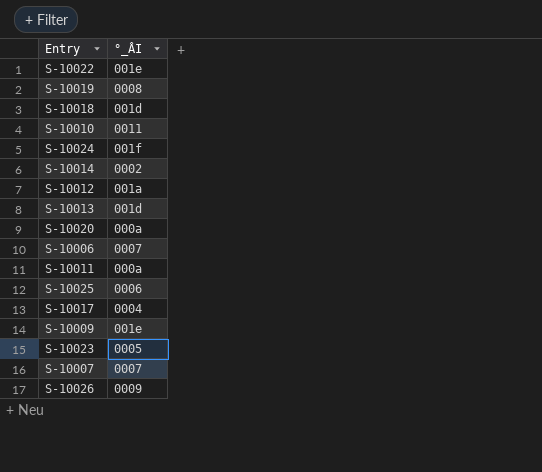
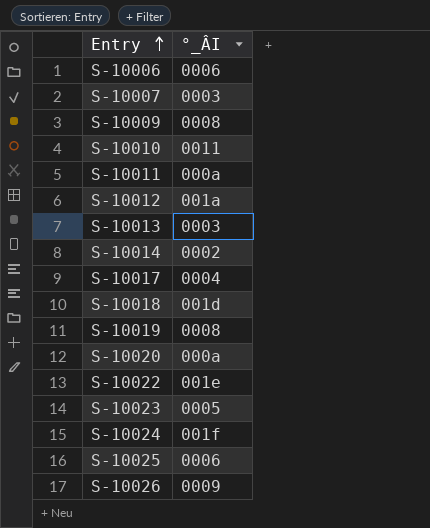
row order: none -> Entry ascending
S-10006 | °_ÂI: 0007 -> 0006
S-10007 | °_ÂI: 0007 -> 0003
S-10009 | °_ÂI: 001e -> 0008
S-10013 | °_ÂI: 001d -> 0003

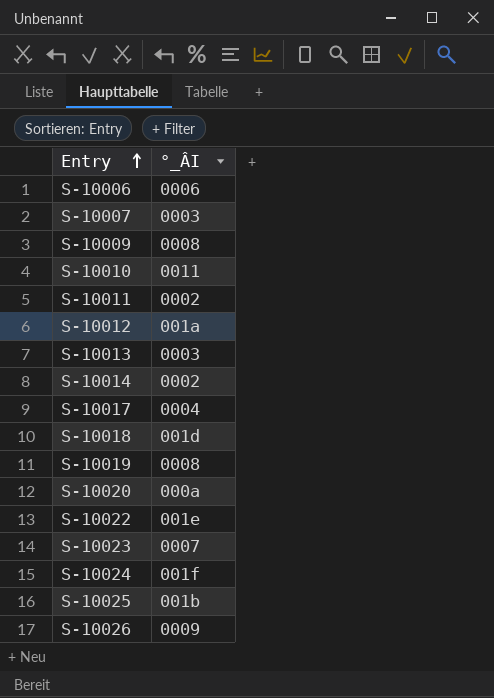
S-10011 | °_ÂI: 000a -> 0002
S-10023 | °_ÂI: 0005 -> 0007
S-10025 | °_ÂI: 0006 -> 001b

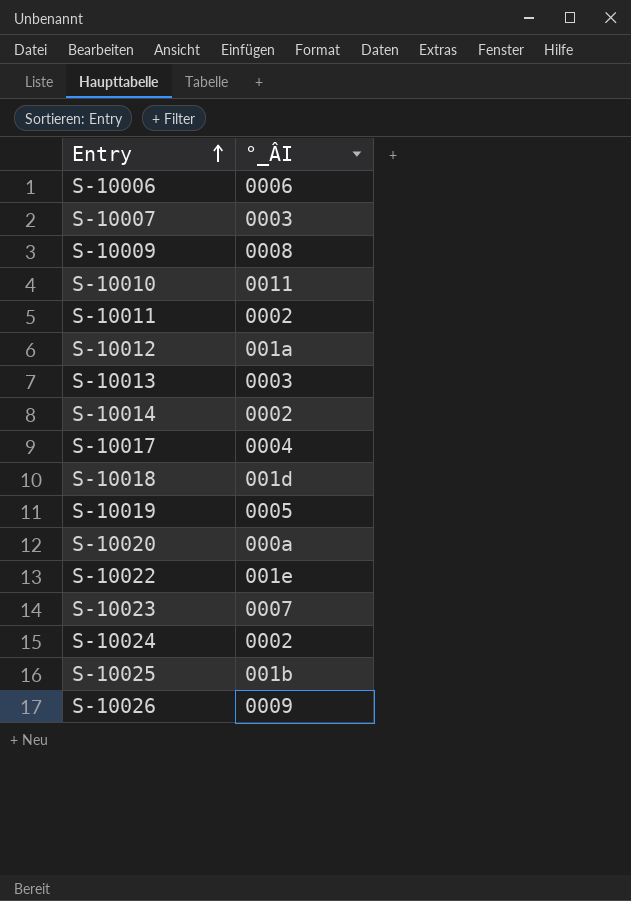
S-10019 | °_ÂI: 0008 -> 0005
S-10024 | °_ÂI: 001f -> 0002

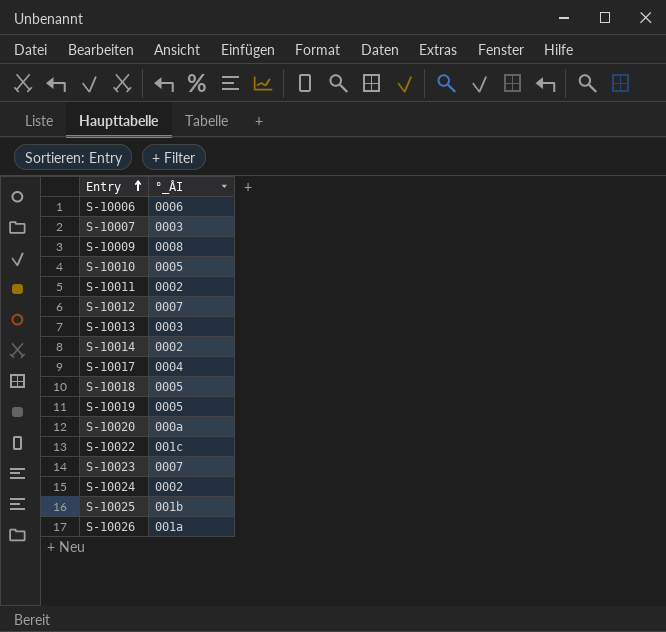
S-10010 | °_ÂI: 0011 -> 0005
S-10012 | °_ÂI: 001a -> 0007
S-10018 | °_ÂI: 001d -> 0005
S-10022 | °_ÂI: 001e -> 001c
S-10026 | °_ÂI: 0009 -> 001a

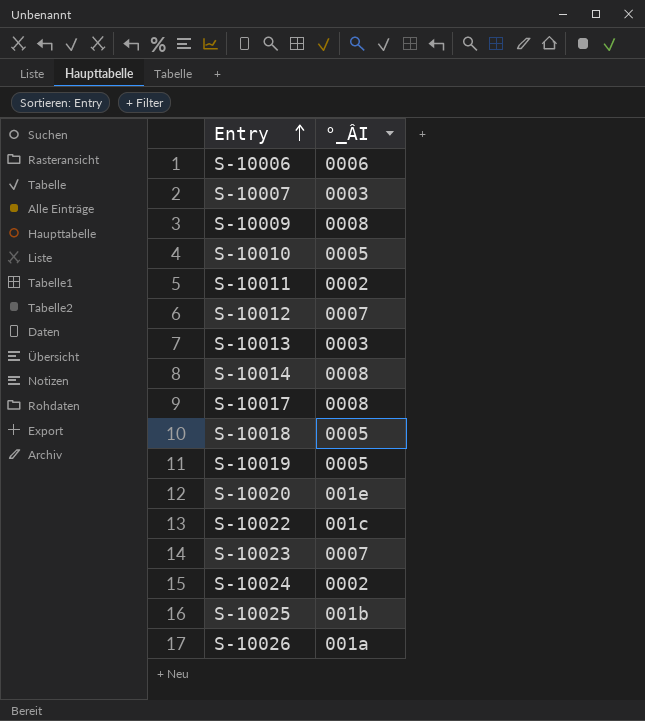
S-10014 | °_ÂI: 0002 -> 0008
S-10017 | °_ÂI: 0004 -> 0008
S-10020 | °_ÂI: 000a -> 001e

